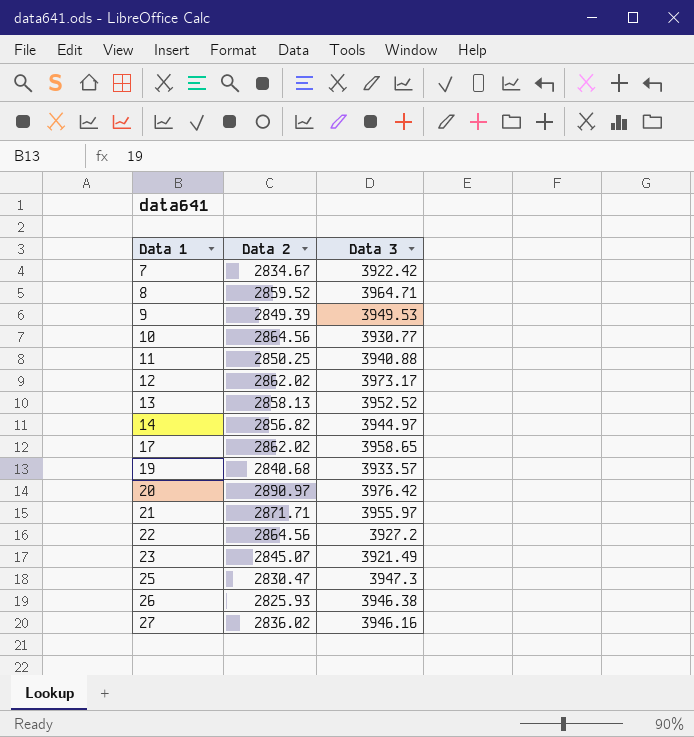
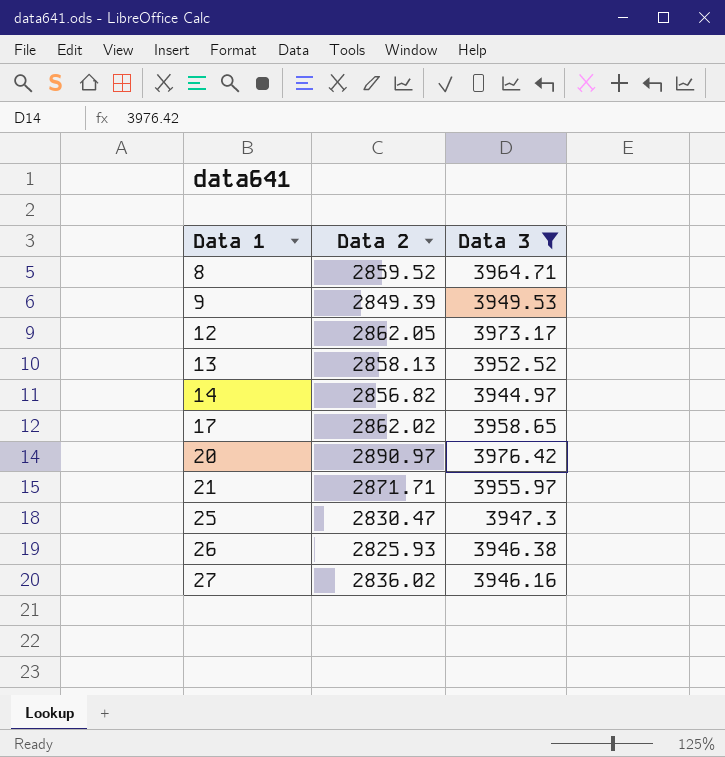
filter: none -> Data 3 >= 3944.97
12 | Data 2: 2862.02 -> 2862.05

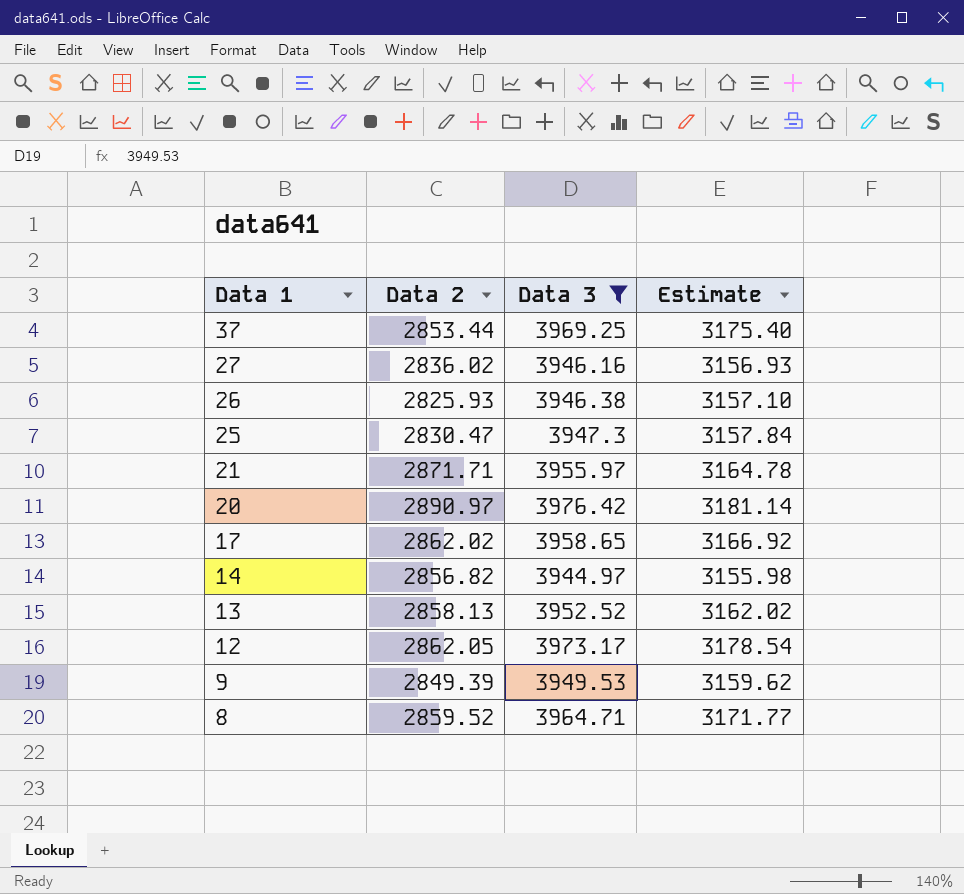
row order: Data 1 ascending -> Data 1 descending
column Estimate | formula: none -> [Data 3] * 0.8
row 37: none -> 2853.44 | 3969.25 | 3175.40

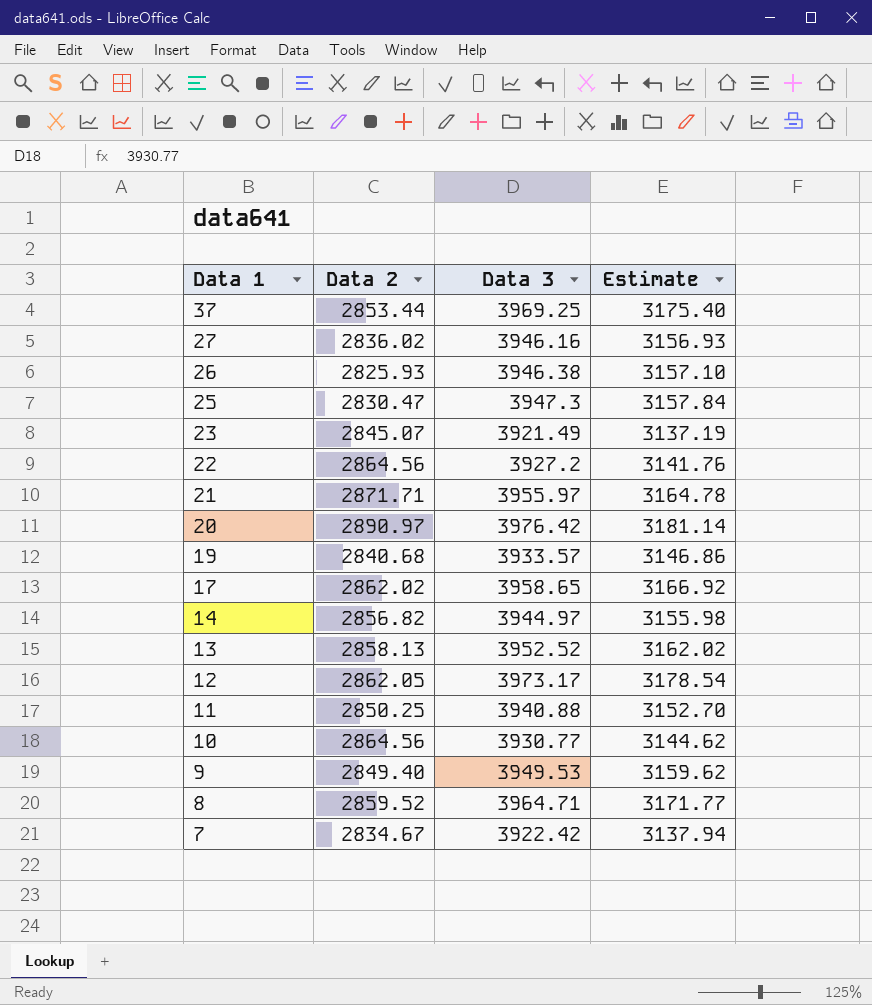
filter: Data 3 >= 3944.97 -> none
9 | Data 2: 2849.39 -> 2849.40

